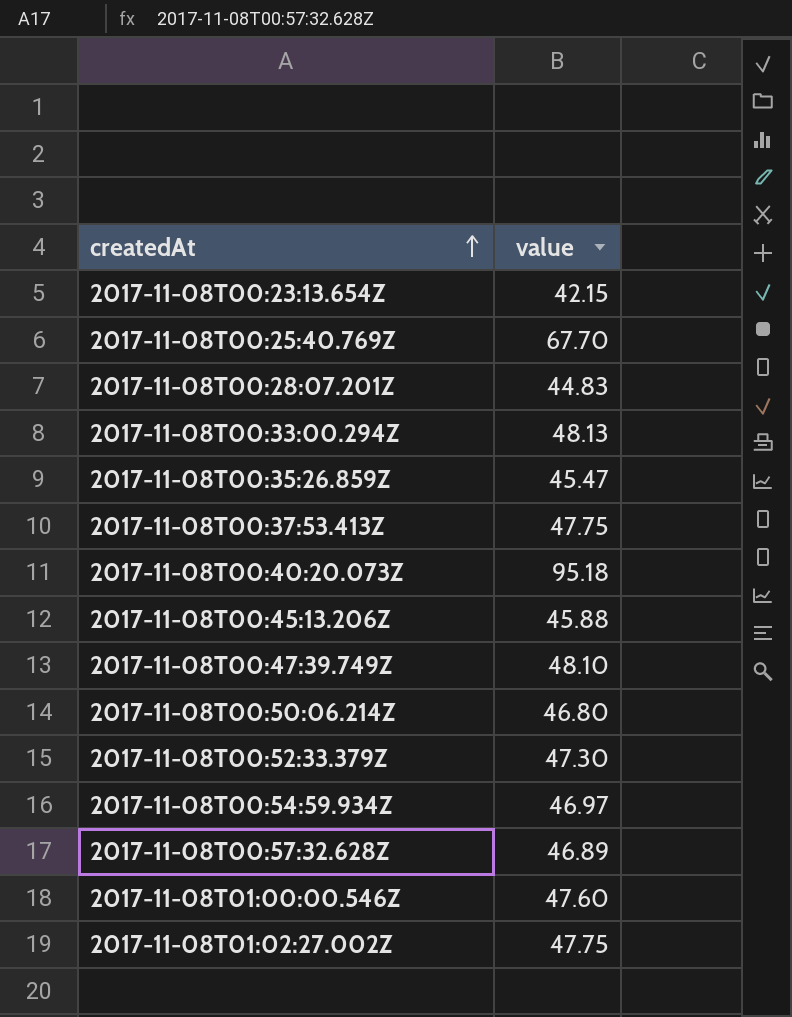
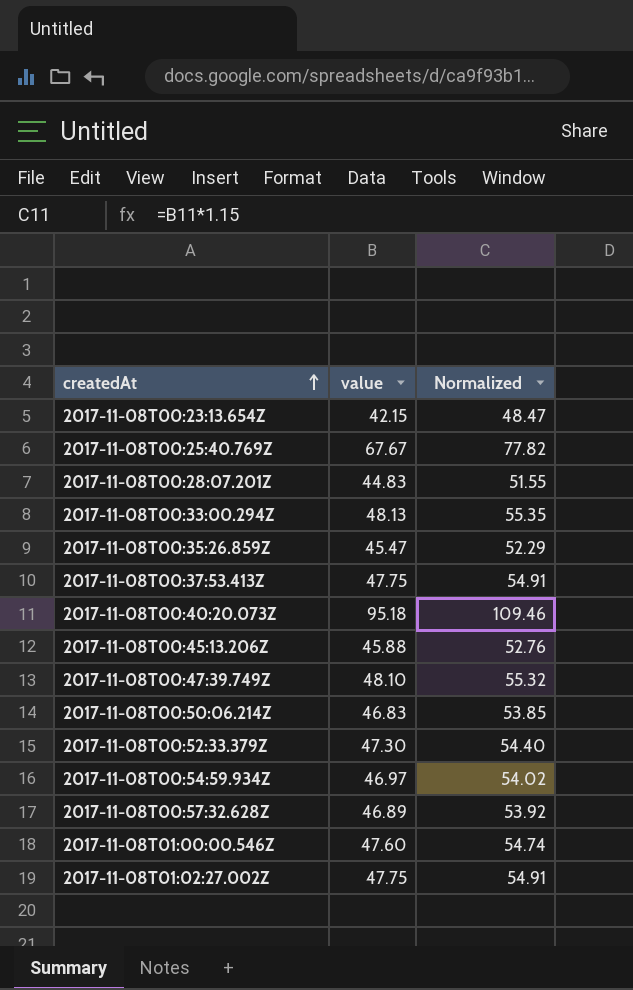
column Normalized | formula: none -> [value] * 1.15
2017-11-08T00:25:40.769Z | value: 67.70 -> 67.67
2017-11-08T00:50:06.214Z | value: 46.80 -> 46.83

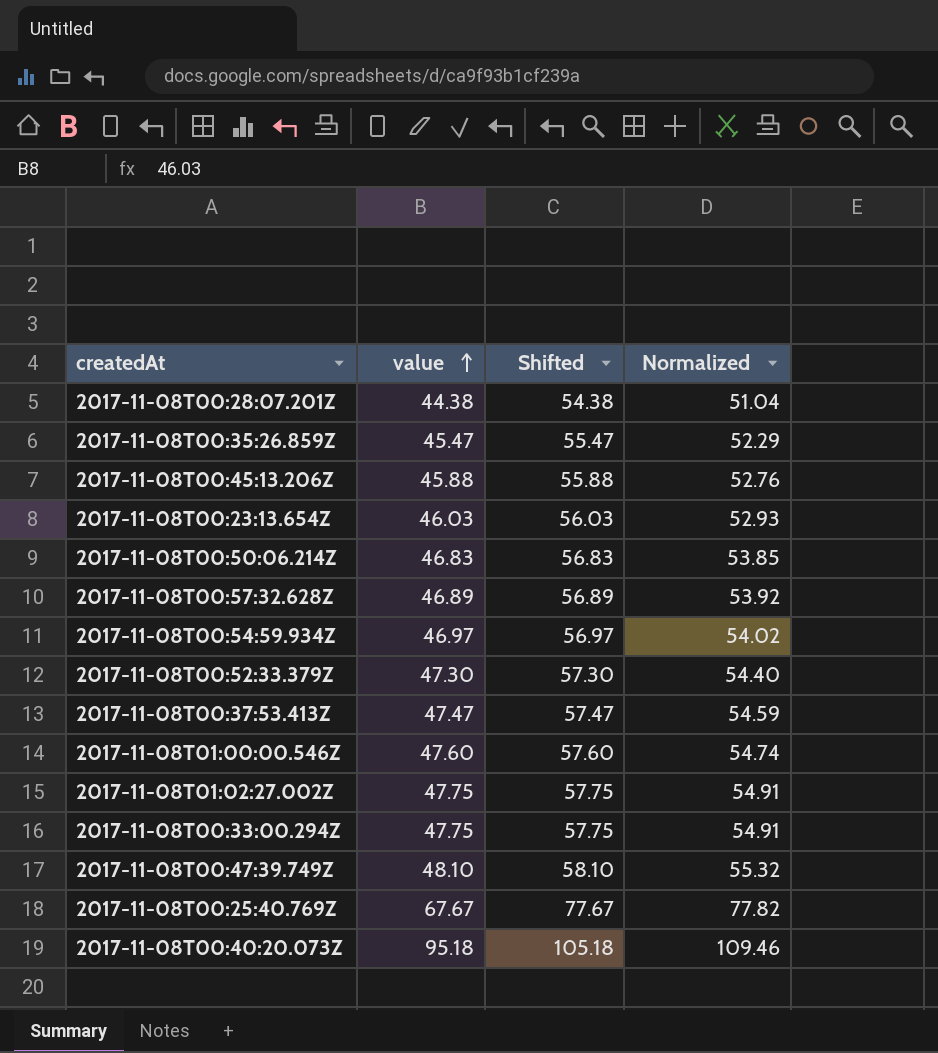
row order: createdAt ascending -> value ascending
column Shifted | formula: none -> [value] + 10
2017-11-08T00:28:07.201Z | value: 44.83 -> 44.38
2017-11-08T00:28:07.201Z | Normalized: 51.55 -> 51.04
2017-11-08T00:23:13.654Z | value: 42.15 -> 46.03
2017-11-08T00:23:13.654Z | Normalized: 48.47 -> 52.93
2017-11-08T00:37:53.413Z | value: 47.75 -> 47.47
2017-11-08T00:37:53.413Z | Normalized: 54.91 -> 54.59
2017-11-08T00:33:00.294Z | value: 48.13 -> 47.75
2017-11-08T00:33:00.294Z | Normalized: 55.35 -> 54.91

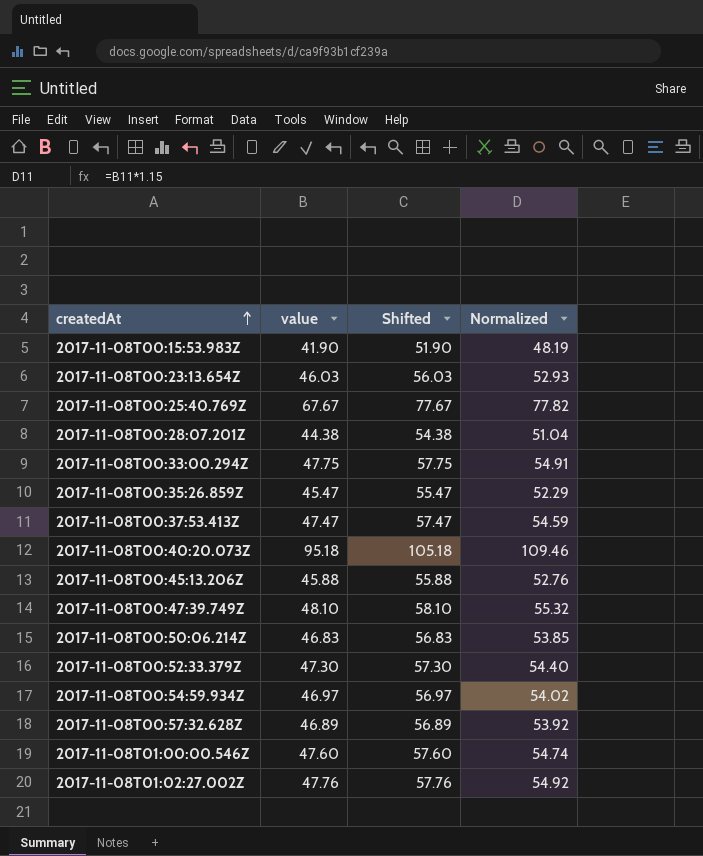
row order: value ascending -> createdAt ascending
row 2017-11-08T00:15:53.983Z: none -> 41.90 | 51.90 | 48.19
2017-11-08T01:02:27.002Z | value: 47.75 -> 47.76
2017-11-08T01:02:27.002Z | Shifted: 57.75 -> 57.76
2017-11-08T01:02:27.002Z | Normalized: 54.91 -> 54.92

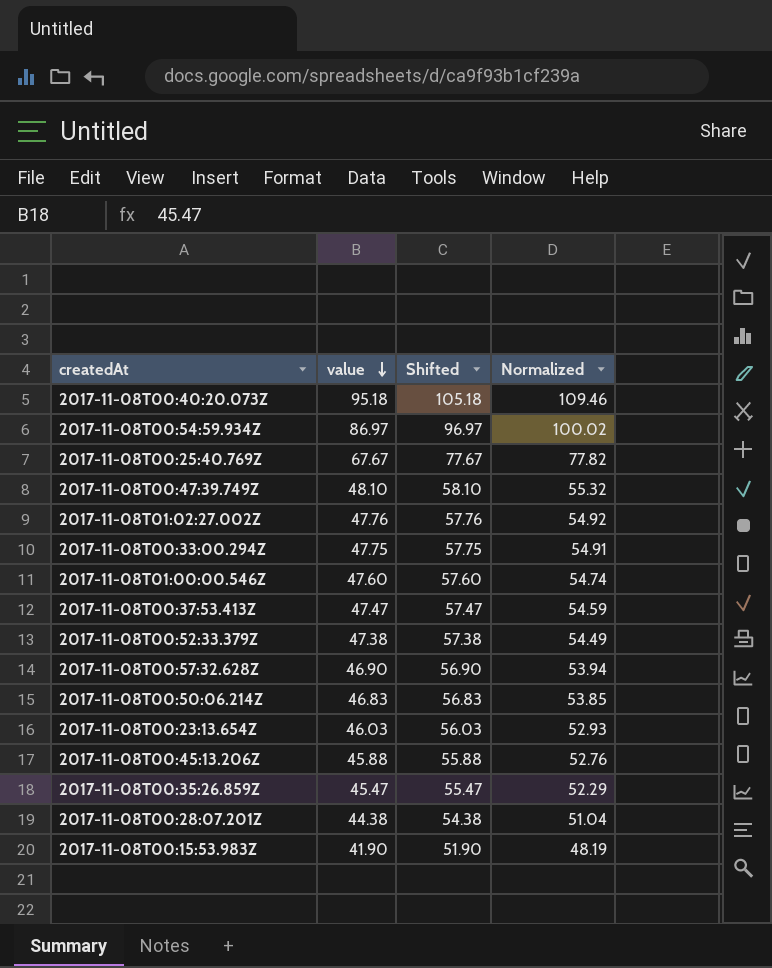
row order: createdAt ascending -> value descending
2017-11-08T00:54:59.934Z | value: 46.97 -> 86.97
2017-11-08T00:54:59.934Z | Shifted: 56.97 -> 96.97
2017-11-08T00:54:59.934Z | Normalized: 54.02 -> 100.02
2017-11-08T00:52:33.379Z | value: 47.30 -> 47.38
2017-11-08T00:52:33.379Z | Shifted: 57.30 -> 57.38
2017-11-08T00:52:33.379Z | Normalized: 54.40 -> 54.49
2017-11-08T00:57:32.628Z | value: 46.89 -> 46.90
2017-11-08T00:57:32.628Z | Shifted: 56.89 -> 56.90
2017-11-08T00:57:32.628Z | Normalized: 53.92 -> 53.94

